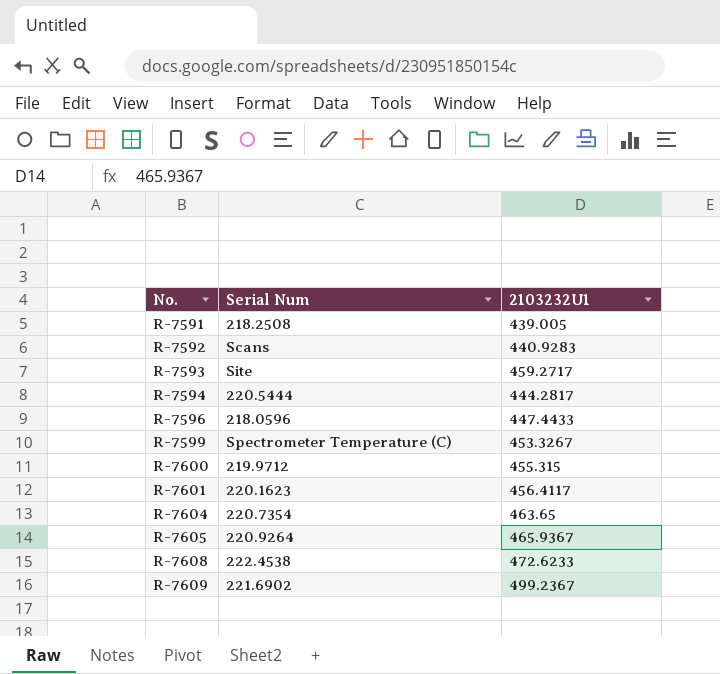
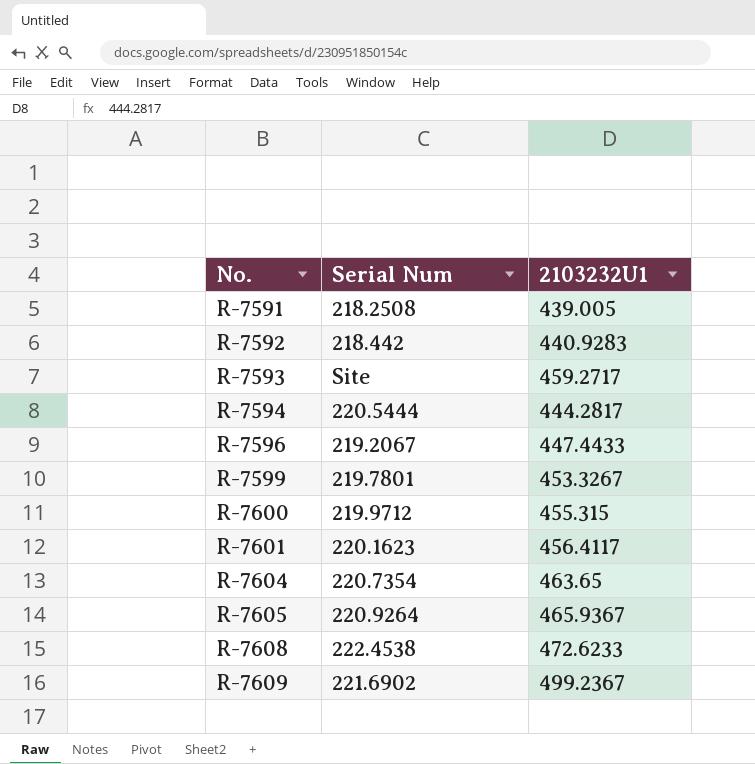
R-7592 | Serial Num: Scans -> 218.442
R-7596 | Serial Num: 218.0596 -> 219.2067
R-7599 | Serial Num: Spectrometer Temperature (C) -> 219.7801

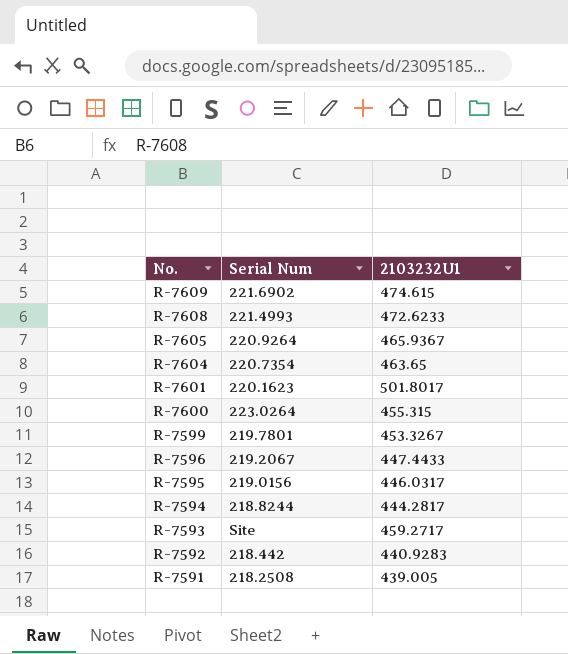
row order: No. ascending -> No. descending
R-7609 | 2103232U1: 499.2367 -> 474.615
R-7608 | Serial Num: 222.4538 -> 221.4993
R-7601 | 2103232U1: 456.4117 -> 501.8017
R-7600 | Serial Num: 219.9712 -> 223.0264
row R-7595: none -> 219.0156 | 446.0317
R-7594 | Serial Num: 220.5444 -> 218.8244

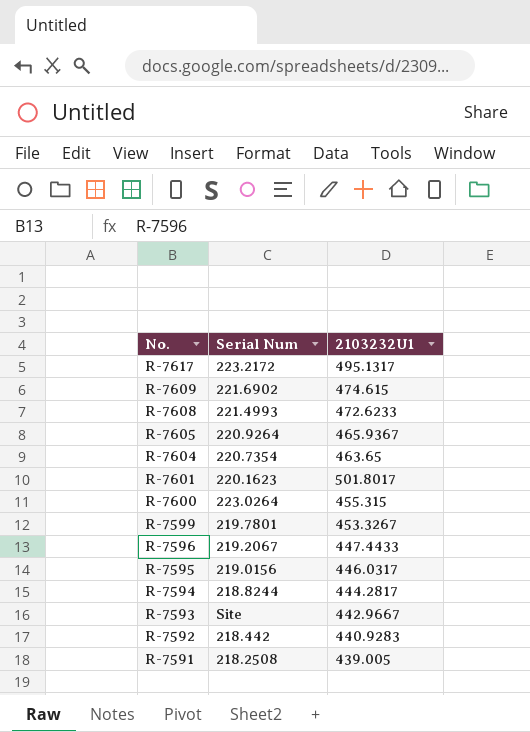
row R-7617: none -> 223.2172 | 495.1317
R-7593 | 2103232U1: 459.2717 -> 442.9667

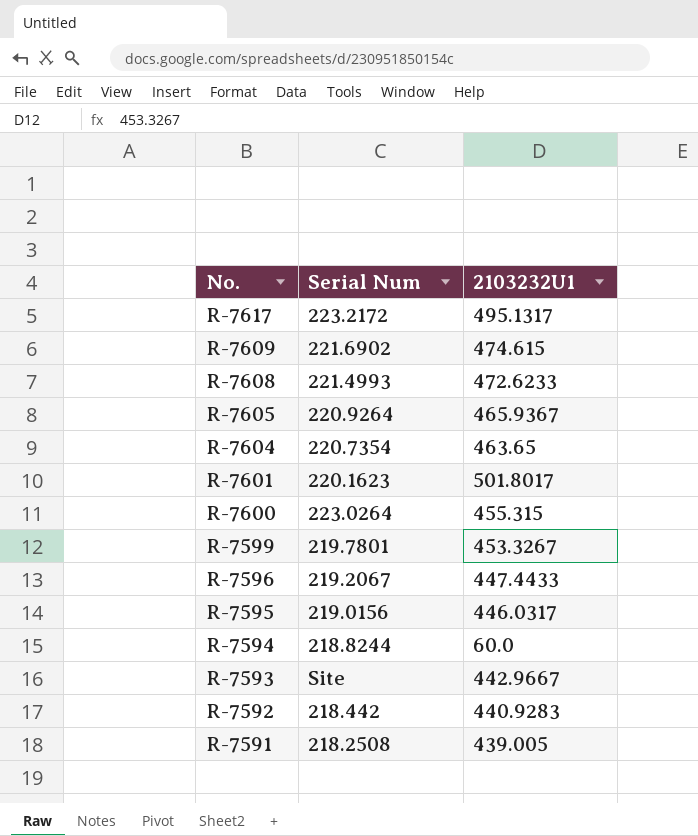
R-7594 | 2103232U1: 444.2817 -> 60.0

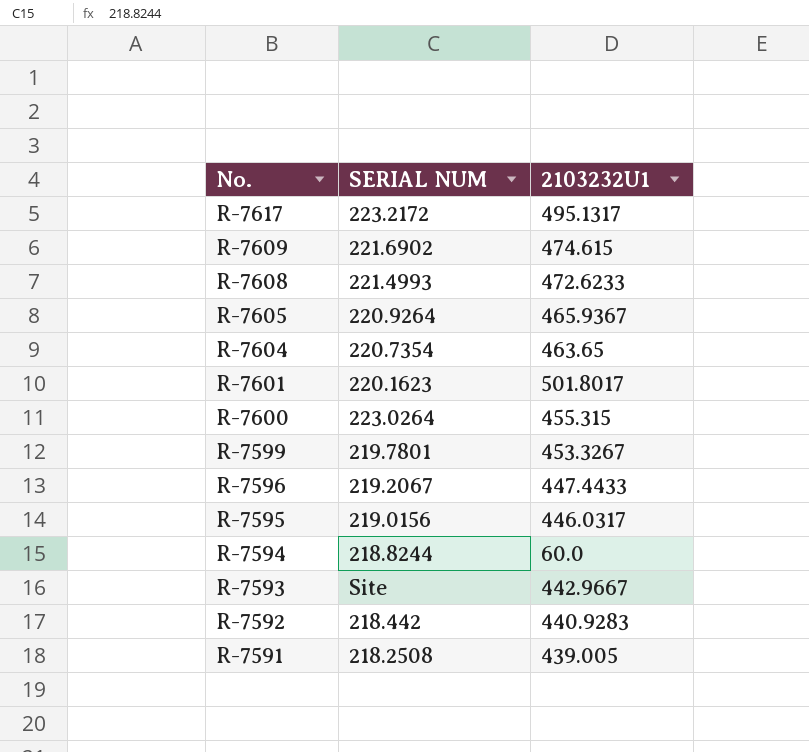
column name: Serial Num -> SERIAL NUM

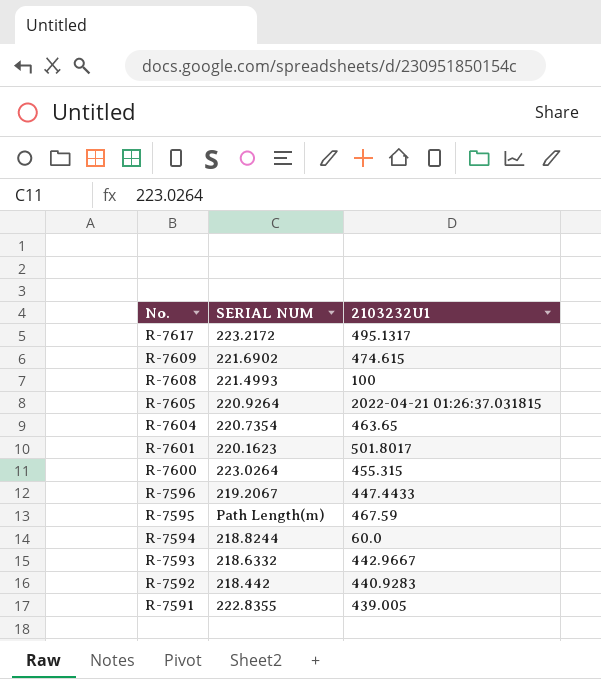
row R-7599: 219.7801 | 453.3267 -> none
R-7608 | 2103232U1: 472.6233 -> 100
R-7605 | 2103232U1: 465.9367 -> 2022-04-21 01:26:37.031815
R-7595 | SERIAL NUM: 219.0156 -> Path Length(m)
R-7595 | 2103232U1: 446.0317 -> 467.59
R-7593 | SERIAL NUM: Site -> 218.6332
R-7591 | SERIAL NUM: 218.2508 -> 222.8355

